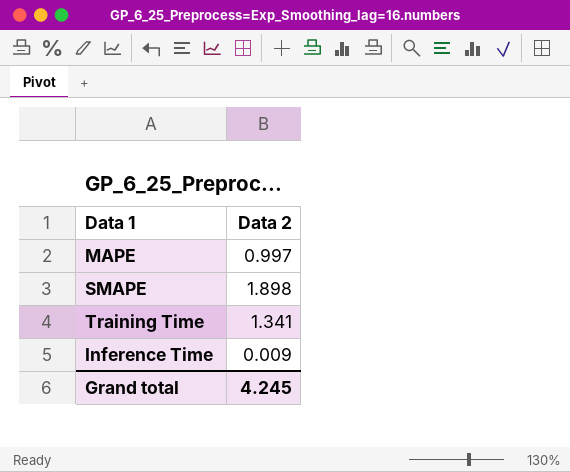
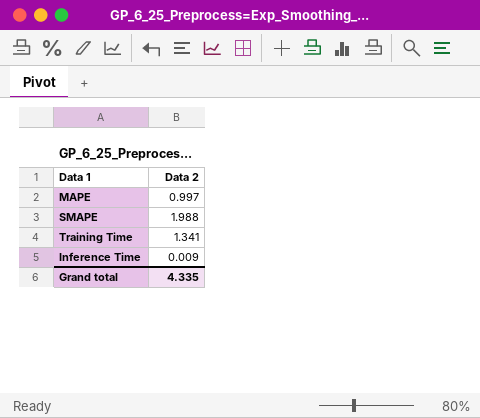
SMAPE | Data 2: 1.898 -> 1.988
Grand total | Data 2: 4.245 -> 4.335

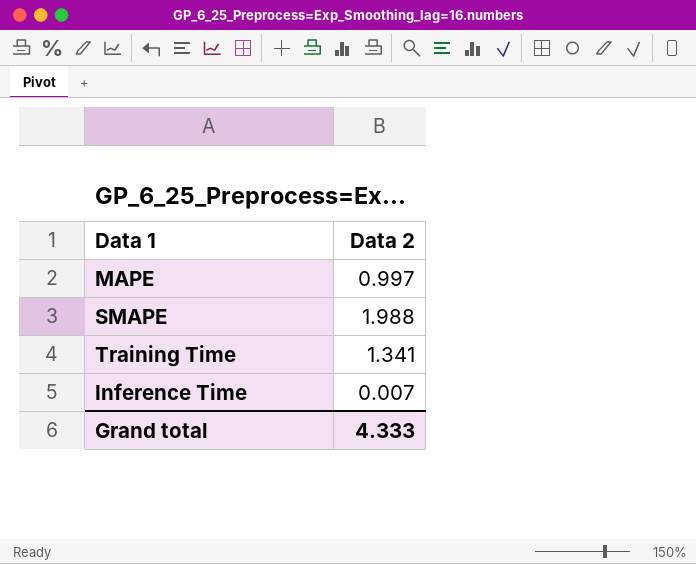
Inference Time | Data 2: 0.009 -> 0.007
Grand total | Data 2: 4.335 -> 4.333

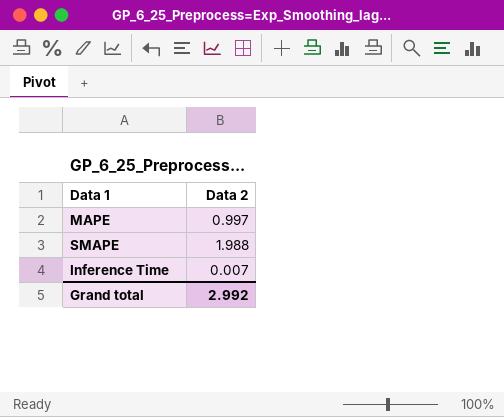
row Training Time: 1.341 -> none
Grand total | Data 2: 4.333 -> 2.992

